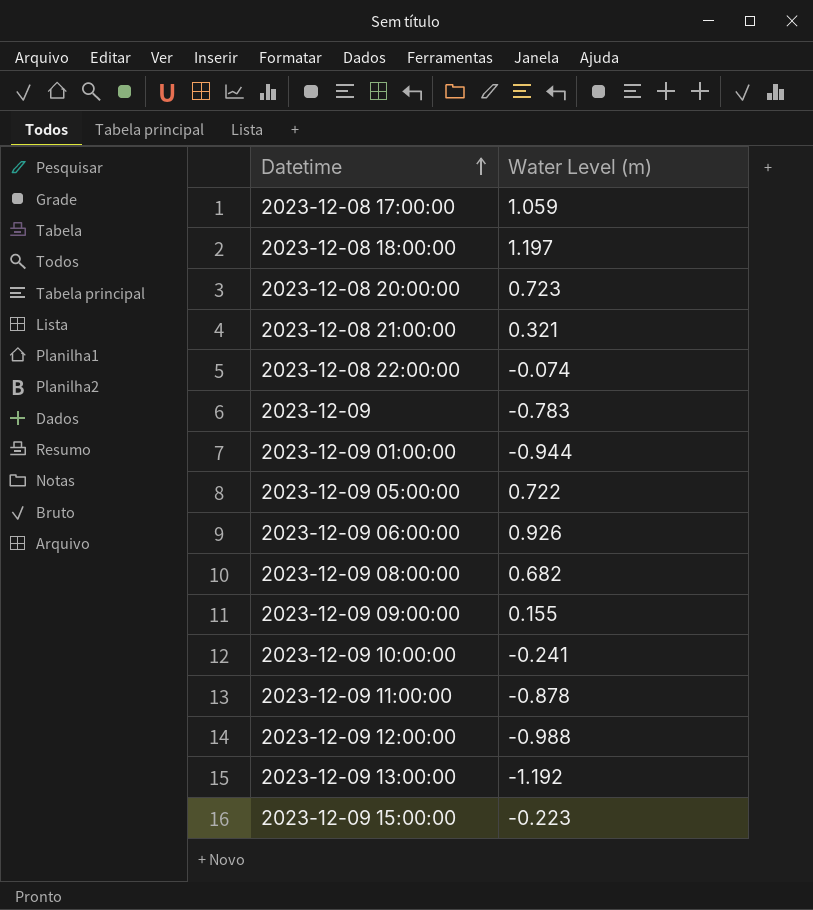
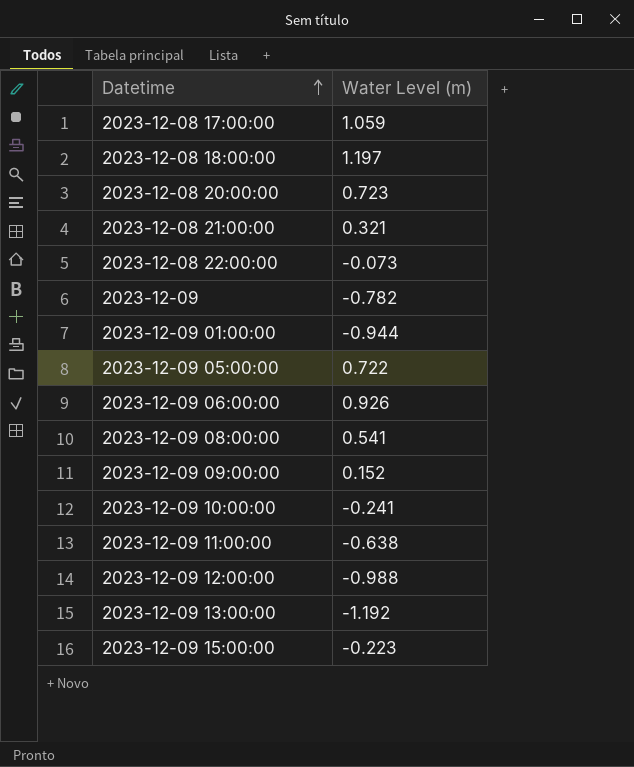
2023-12-08 22:00:00 | Water Level (m): -0.074 -> -0.073
2023-12-09 | Water Level (m): -0.783 -> -0.782
2023-12-09 08:00:00 | Water Level (m): 0.682 -> 0.541
2023-12-09 09:00:00 | Water Level (m): 0.155 -> 0.152
2023-12-09 11:00:00 | Water Level (m): -0.878 -> -0.638

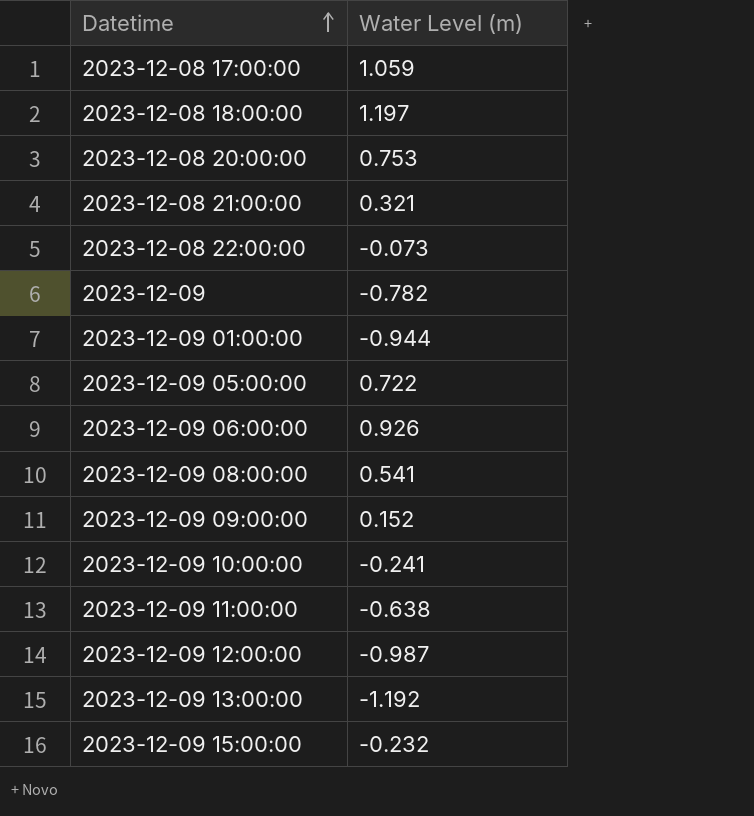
2023-12-08 20:00:00 | Water Level (m): 0.723 -> 0.753
2023-12-09 12:00:00 | Water Level (m): -0.988 -> -0.987
2023-12-09 15:00:00 | Water Level (m): -0.223 -> -0.232

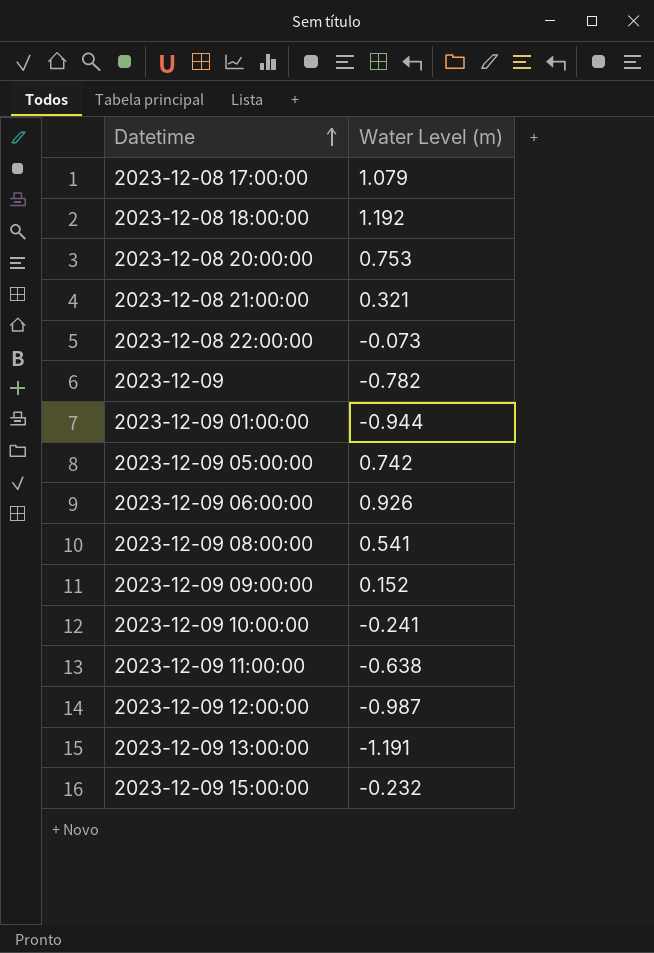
2023-12-08 17:00:00 | Water Level (m): 1.059 -> 1.079
2023-12-08 18:00:00 | Water Level (m): 1.197 -> 1.192
2023-12-09 05:00:00 | Water Level (m): 0.722 -> 0.742
2023-12-09 13:00:00 | Water Level (m): -1.192 -> -1.191

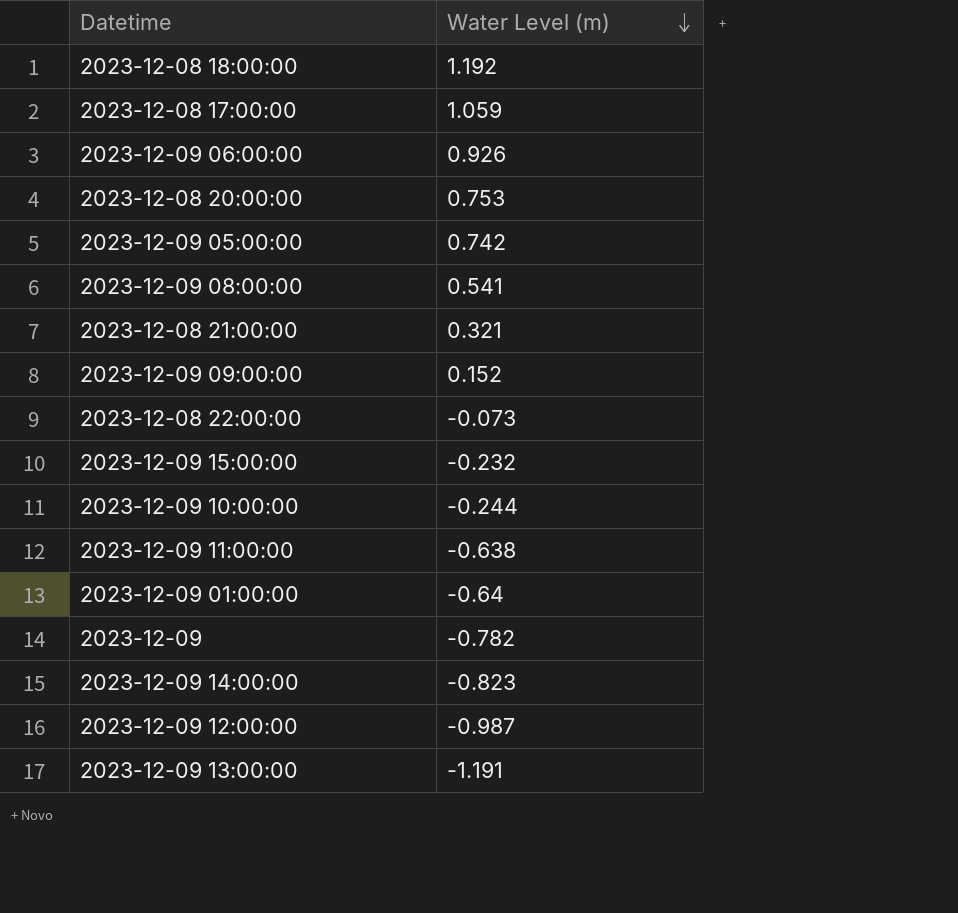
row order: Datetime ascending -> Water Level (m) descending
2023-12-08 17:00:00 | Water Level (m): 1.079 -> 1.059
2023-12-09 10:00:00 | Water Level (m): -0.241 -> -0.244
2023-12-09 01:00:00 | Water Level (m): -0.944 -> -0.64
row 2023-12-09 14:00:00: none -> -0.823

